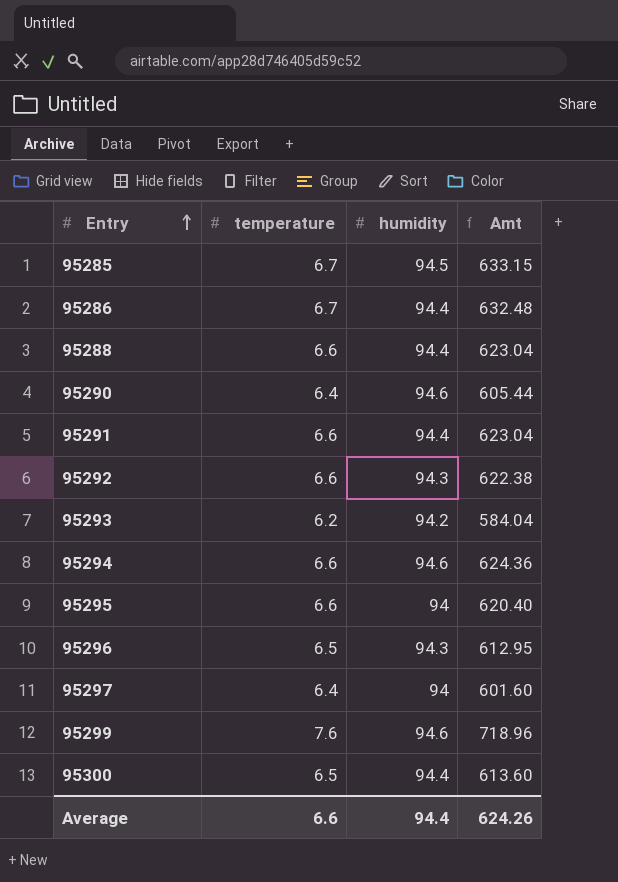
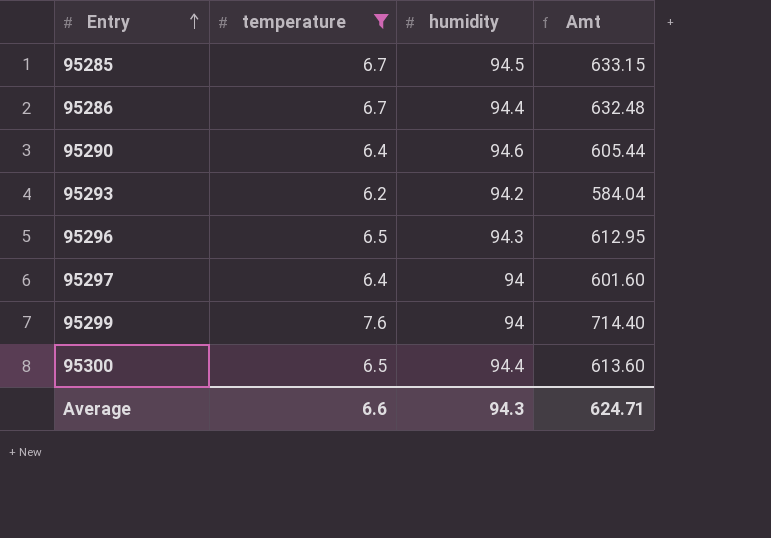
filter: none -> temperature != 6.6
95299 | humidity: 94.6 -> 94
95299 | Amt: 718.96 -> 714.40
Average | humidity: 94.4 -> 94.3
Average | Amt: 624.26 -> 624.71

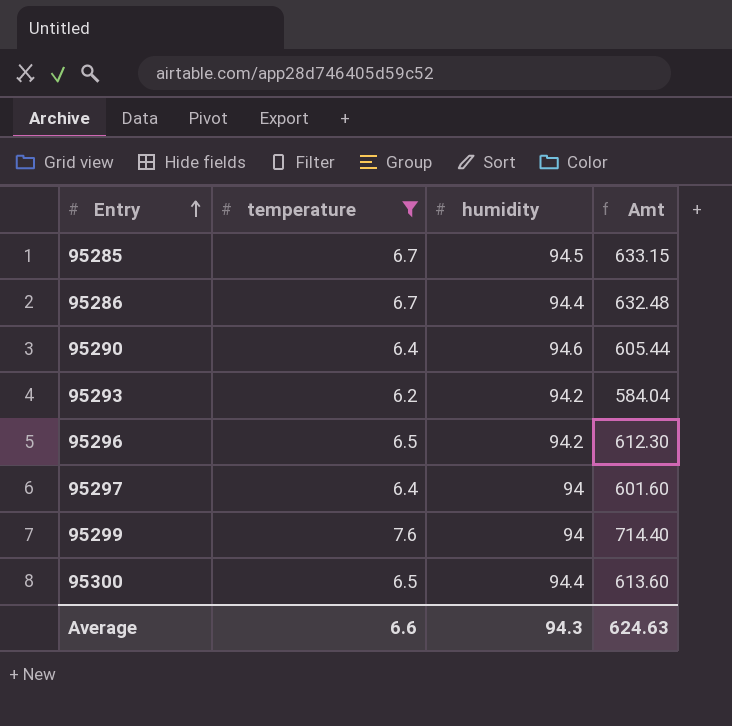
95296 | humidity: 94.3 -> 94.2
95296 | Amt: 612.95 -> 612.30
Average | Amt: 624.71 -> 624.63

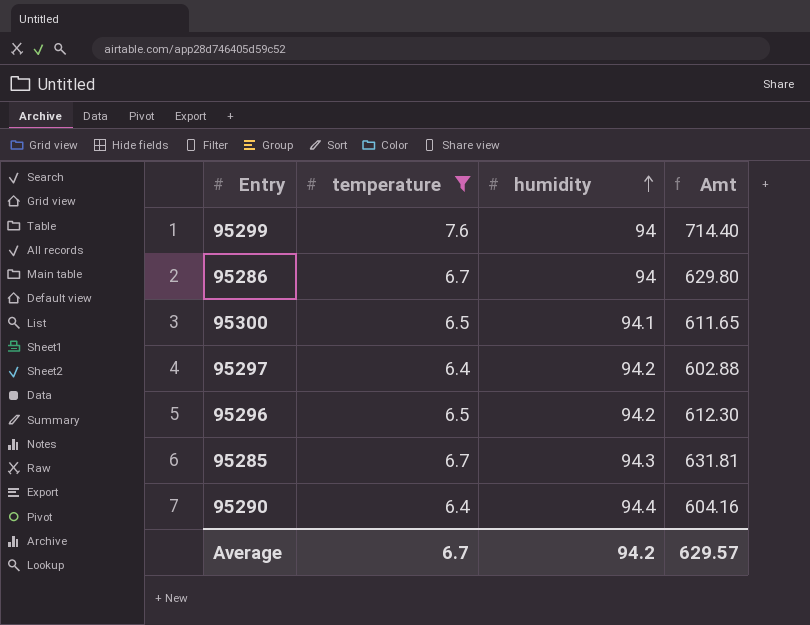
row order: Entry ascending -> humidity ascending
row 95293: 6.2 | 94.2 | 584.04 -> none
95286 | humidity: 94.4 -> 94
95286 | Amt: 632.48 -> 629.80
95300 | humidity: 94.4 -> 94.1
95300 | Amt: 613.60 -> 611.65
95297 | humidity: 94 -> 94.2
95297 | Amt: 601.60 -> 602.88
95285 | humidity: 94.5 -> 94.3
95285 | Amt: 633.15 -> 631.81
95290 | humidity: 94.6 -> 94.4
95290 | Amt: 605.44 -> 604.16
Average | temperature: 6.6 -> 6.7
Average | humidity: 94.3 -> 94.2
Average | Amt: 624.63 -> 629.57

